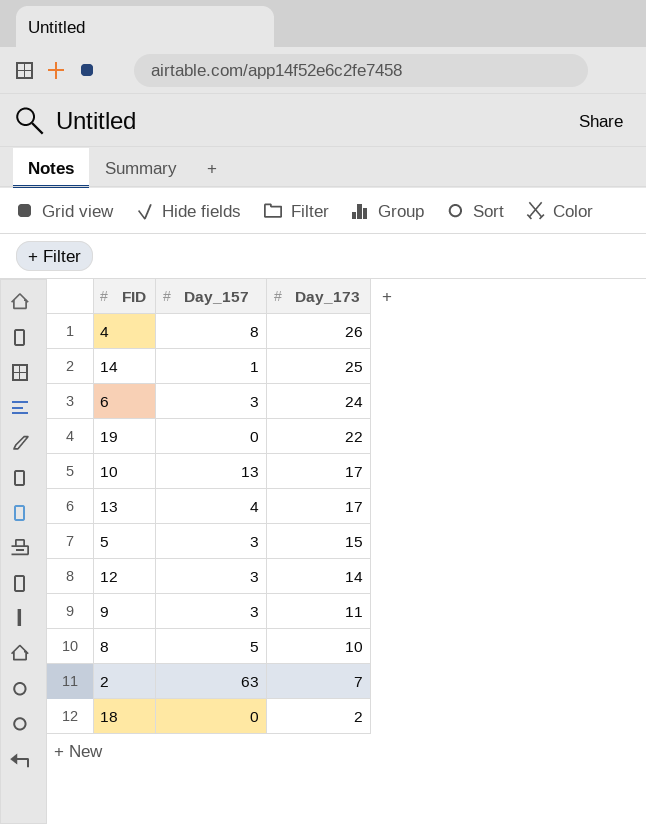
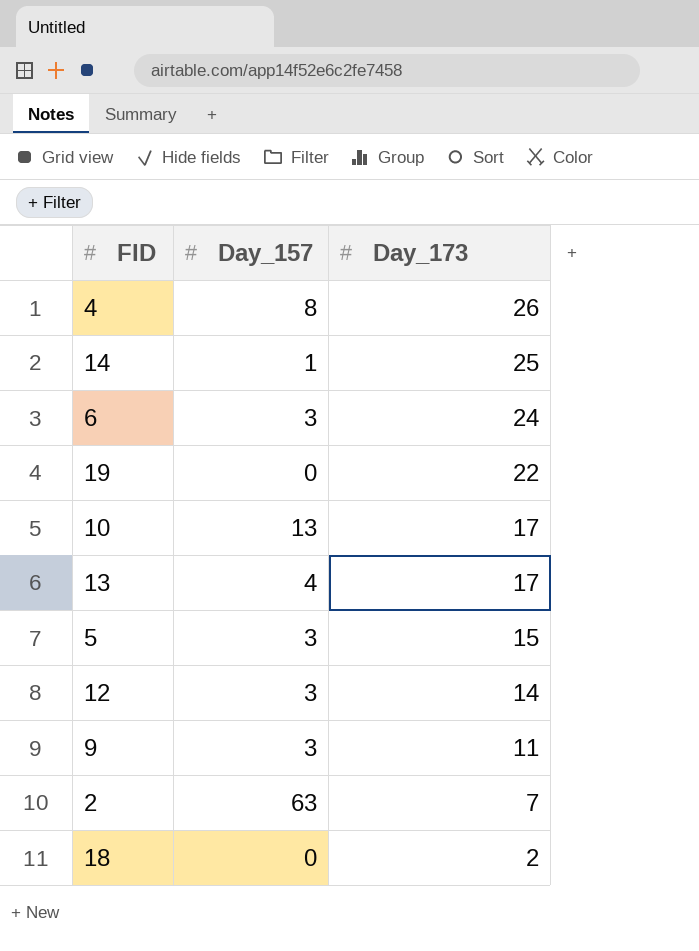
row 8: 5 | 10 -> none

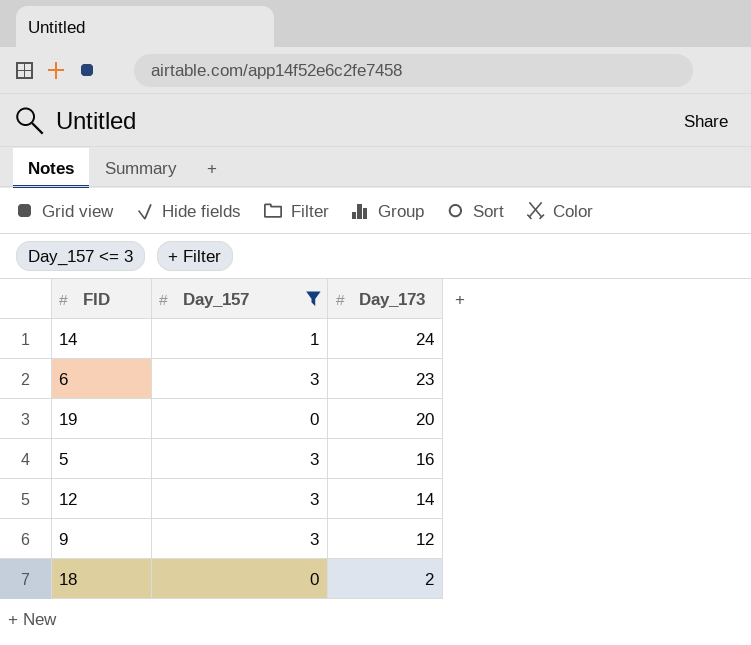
filter: none -> Day_157 <= 3
14 | Day_173: 25 -> 24
6 | Day_173: 24 -> 23
19 | Day_173: 22 -> 20
5 | Day_173: 15 -> 16
9 | Day_173: 11 -> 12

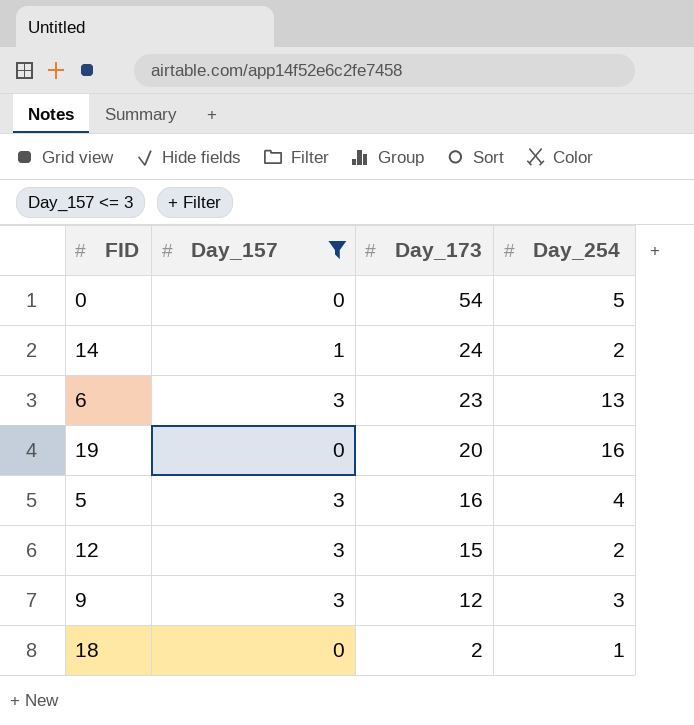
column Day_254 | position: none -> 4
row 0: none -> 0 | 54 | 5
12 | Day_173: 14 -> 15

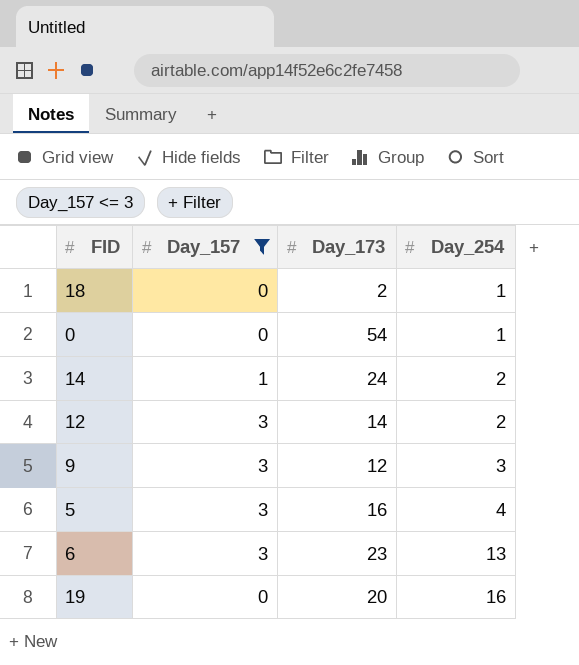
row order: Day_173 descending -> Day_254 ascending
0 | Day_254: 5 -> 1
12 | Day_173: 15 -> 14

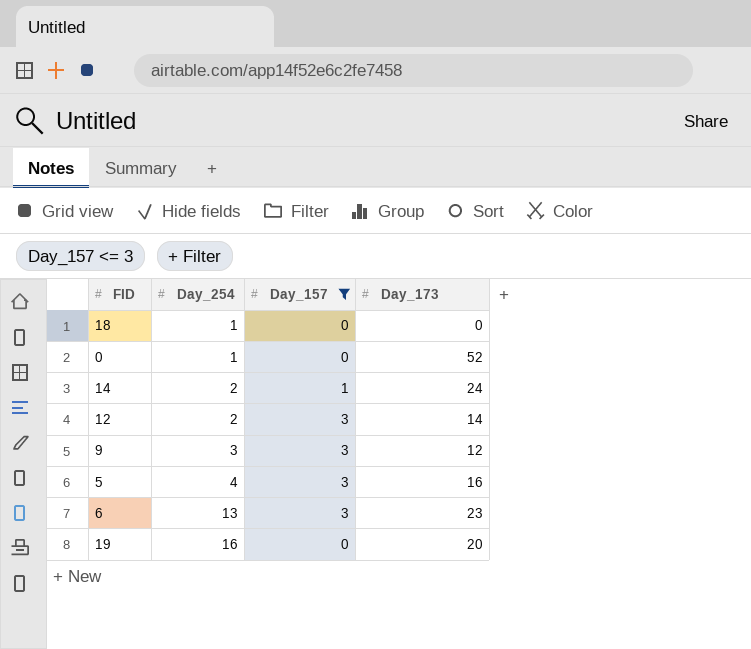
column Day_254 | position: 4 -> 2
18 | Day_173: 2 -> 0
0 | Day_173: 54 -> 52

